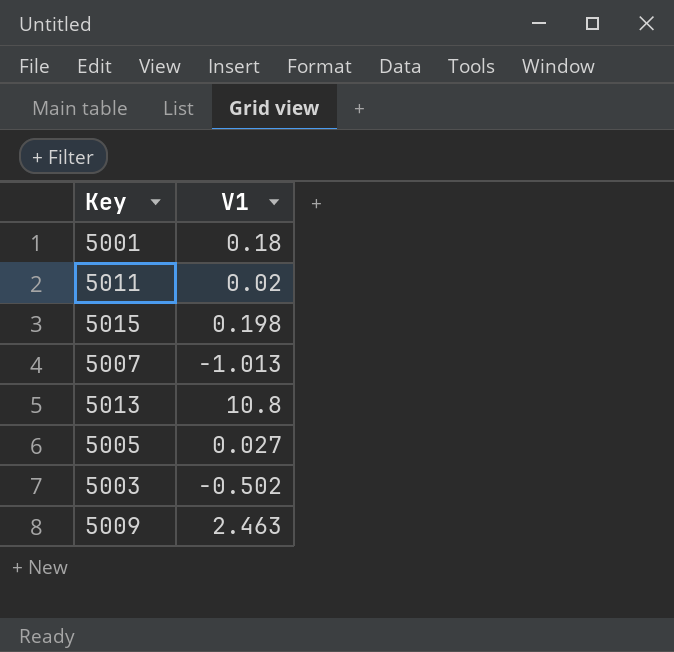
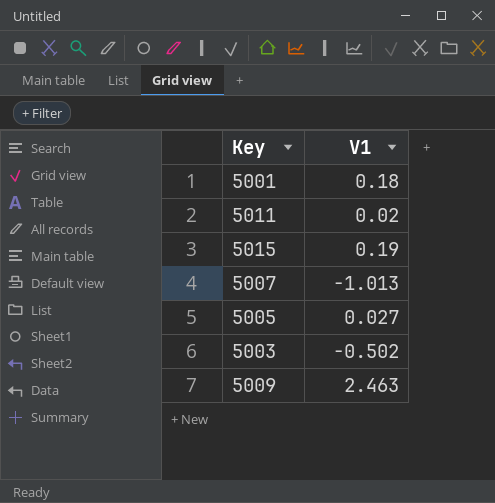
row 5013: 10.8 -> none
5015 | V1: 0.198 -> 0.19

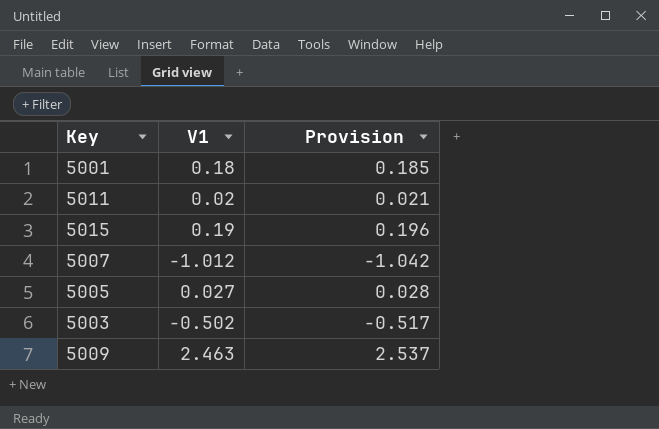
column Provision | formula: none -> [V1] * 1.03
5007 | V1: -1.013 -> -1.012

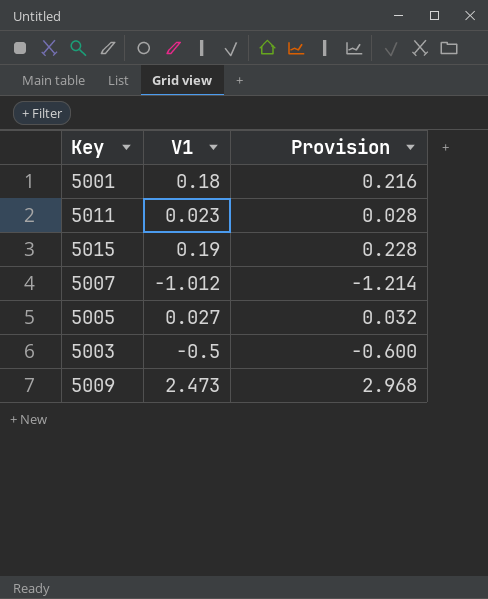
column Provision | formula: [V1] * 1.03 -> [V1] * 1.2
5011 | V1: 0.02 -> 0.023
5003 | V1: -0.502 -> -0.5
5009 | V1: 2.463 -> 2.473

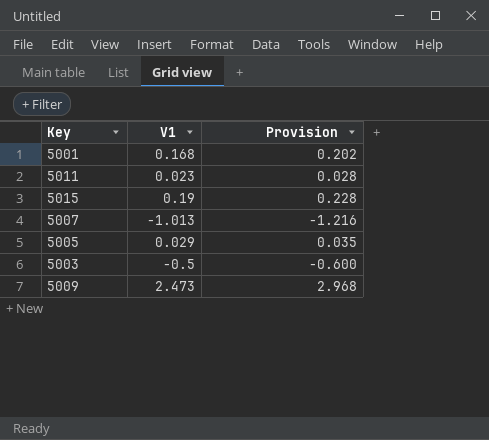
5001 | V1: 0.18 -> 0.168
5001 | Provision: 0.216 -> 0.202
5007 | V1: -1.012 -> -1.013
5007 | Provision: -1.214 -> -1.216
5005 | V1: 0.027 -> 0.029
5005 | Provision: 0.032 -> 0.035

